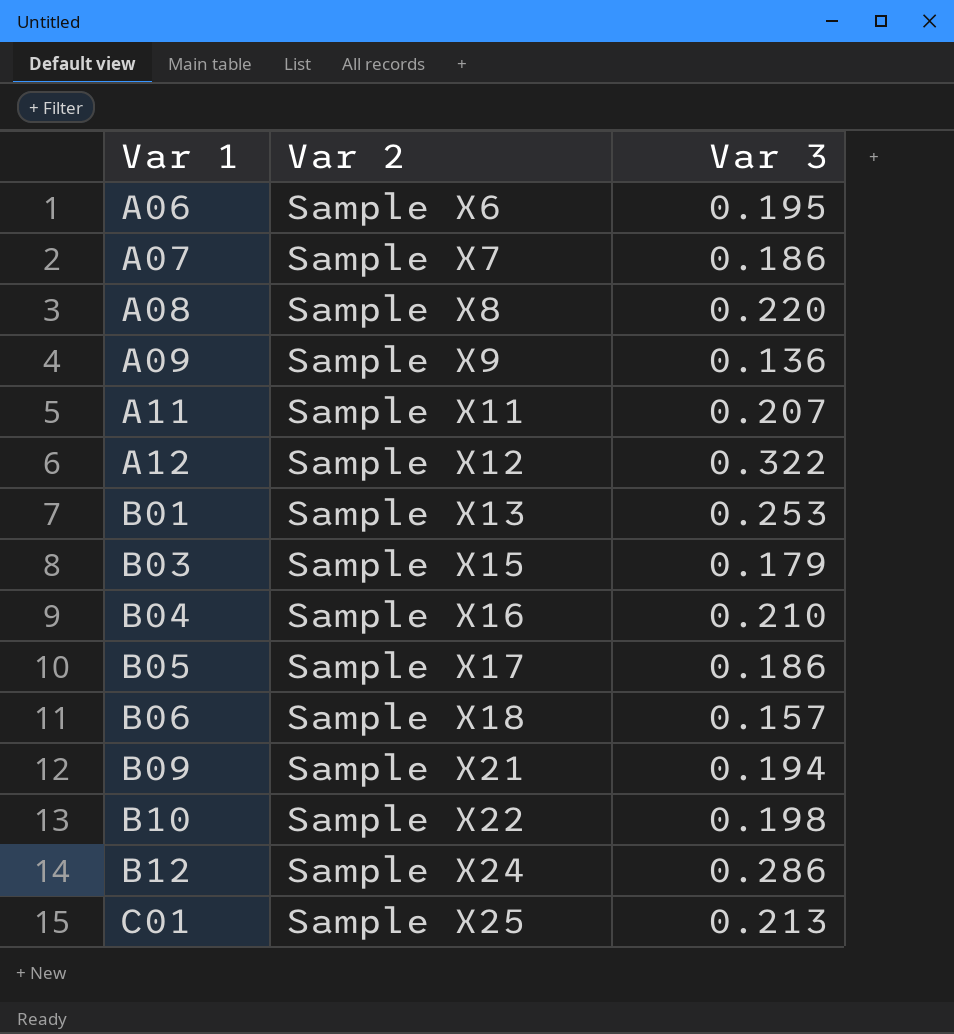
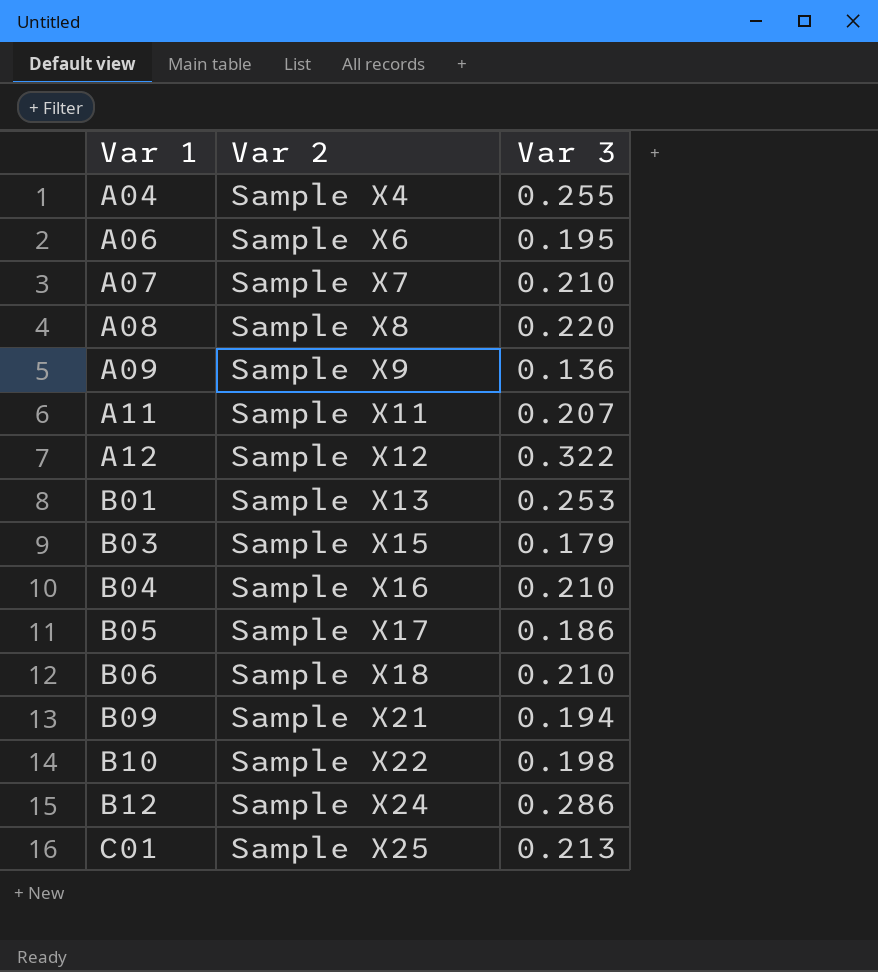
row A04: none -> Sample X4 | 0.255
A07 | Var 3: 0.186 -> 0.210
B06 | Var 3: 0.157 -> 0.210

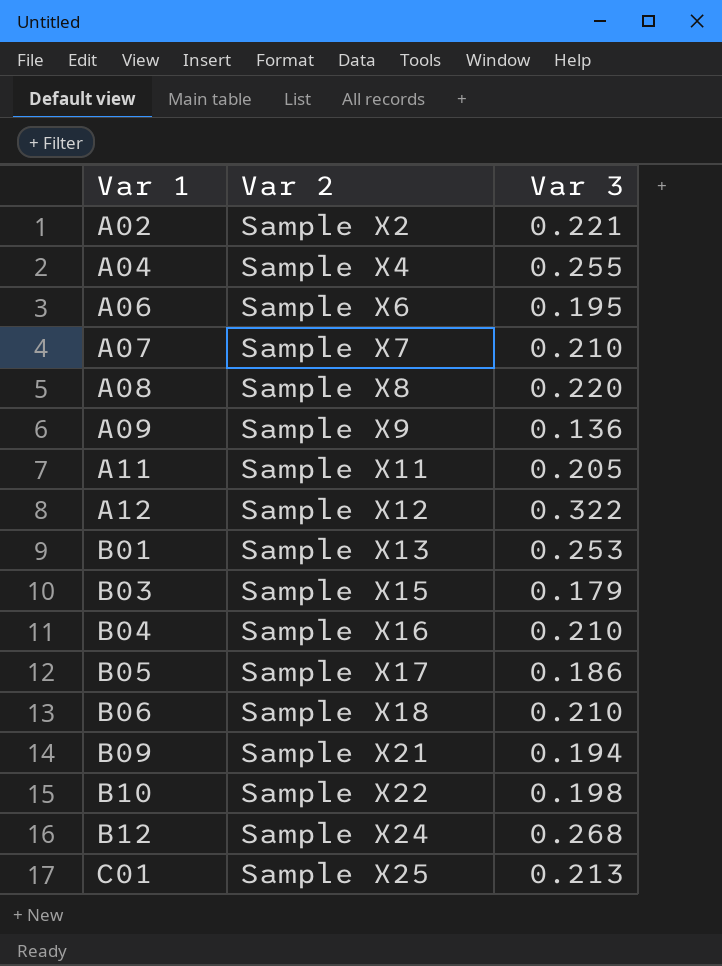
row A02: none -> Sample X2 | 0.221
A11 | Var 3: 0.207 -> 0.205
B12 | Var 3: 0.286 -> 0.268

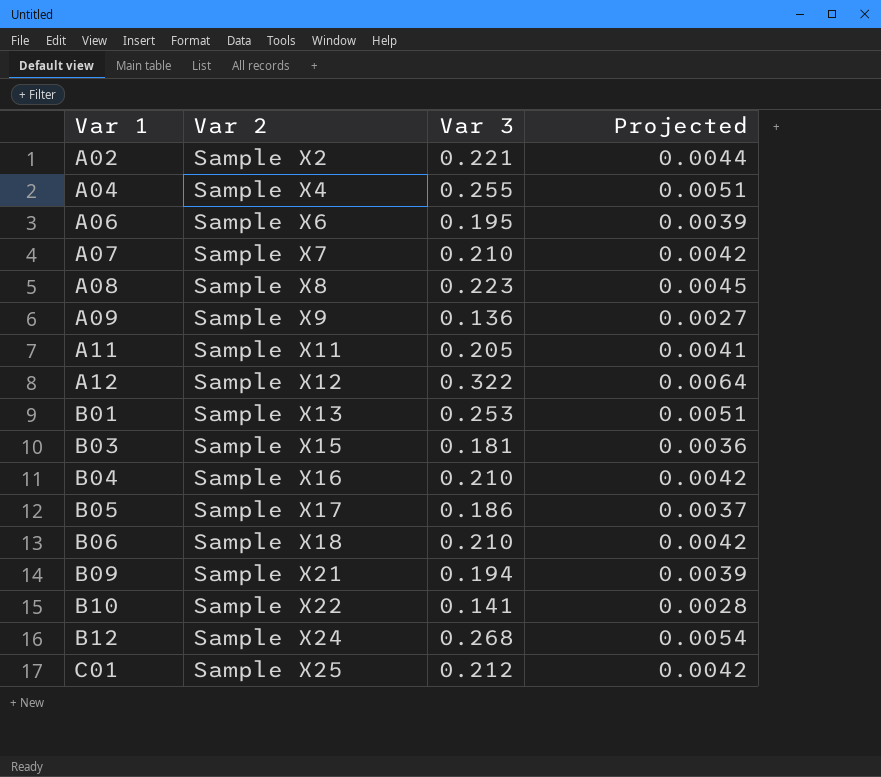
column Projected | formula: none -> [Var 3] * 0.02
A08 | Var 3: 0.220 -> 0.223
B03 | Var 3: 0.179 -> 0.181
B10 | Var 3: 0.198 -> 0.141
C01 | Var 3: 0.213 -> 0.212

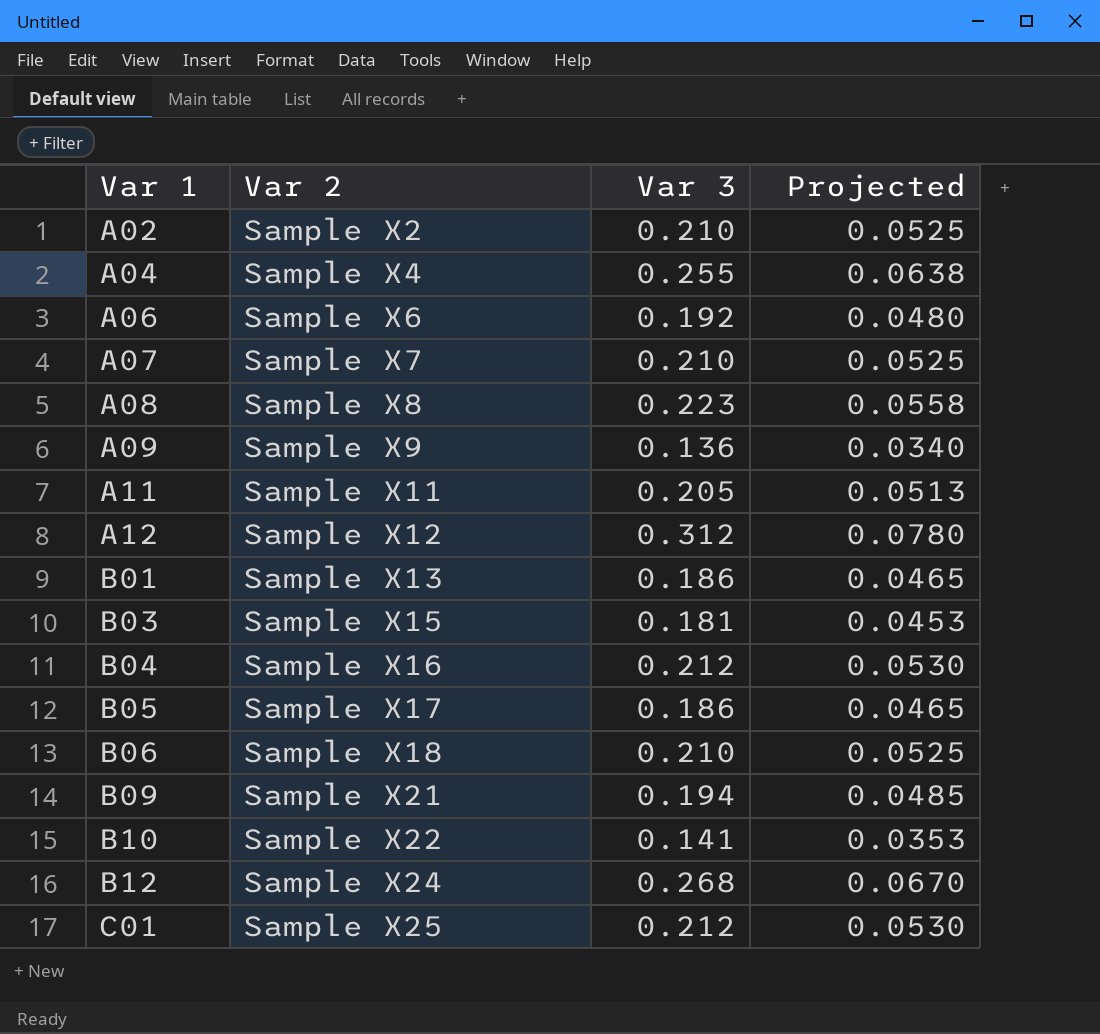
column Projected | formula: [Var 3] * 0.02 -> [Var 3] * 0.25
A02 | Var 3: 0.221 -> 0.210
A06 | Var 3: 0.195 -> 0.192
A12 | Var 3: 0.322 -> 0.312
B01 | Var 3: 0.253 -> 0.186
B04 | Var 3: 0.210 -> 0.212

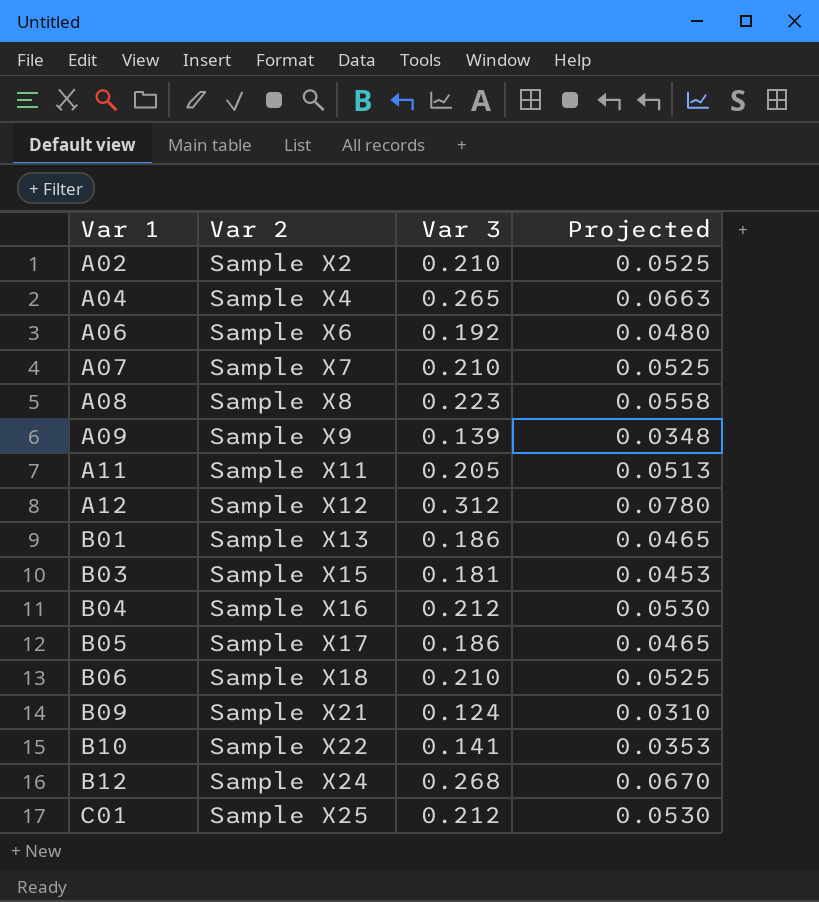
A04 | Var 3: 0.255 -> 0.265
A04 | Projected: 0.0638 -> 0.0663
A09 | Var 3: 0.136 -> 0.139
A09 | Projected: 0.0340 -> 0.0348
B09 | Var 3: 0.194 -> 0.124
B09 | Projected: 0.0485 -> 0.0310

